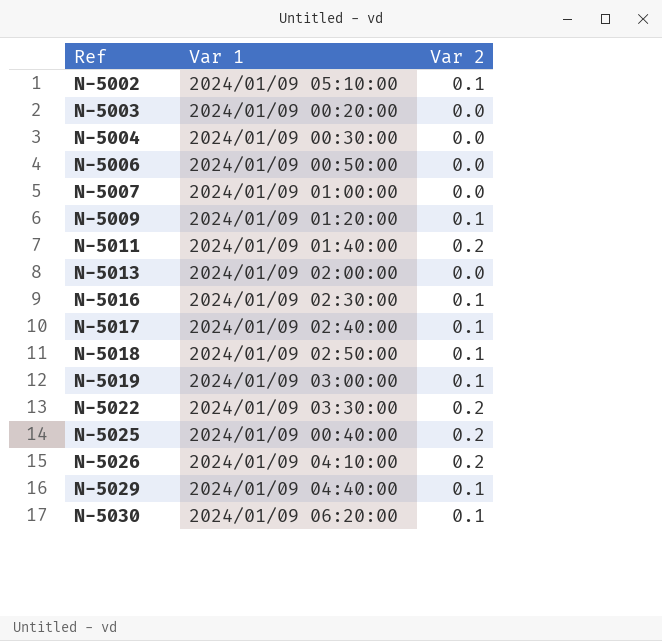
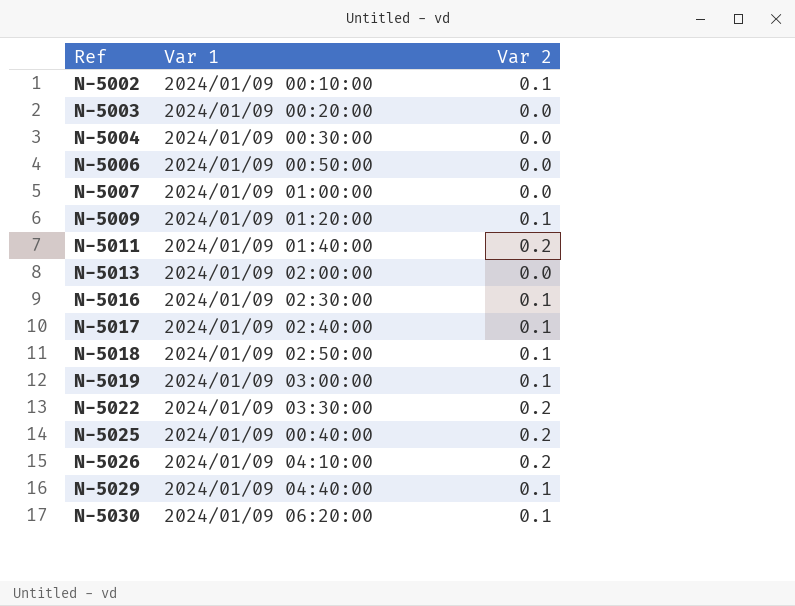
N-5002 | Var 1: 2024/01/09 05:10:00 -> 2024/01/09 00:10:00

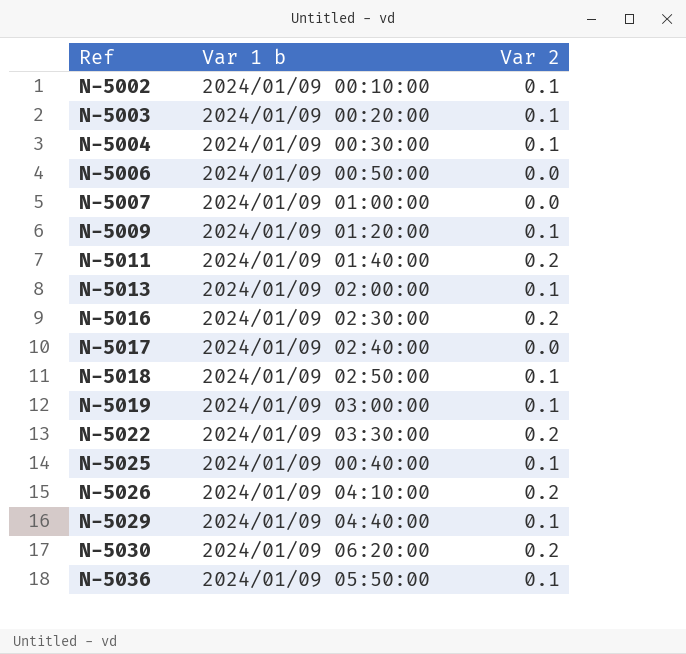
column name: Var 1 -> Var 1 b
N-5003 | Var 2: 0.0 -> 0.1
N-5004 | Var 2: 0.0 -> 0.1
N-5013 | Var 2: 0.0 -> 0.1
N-5016 | Var 2: 0.1 -> 0.2
N-5017 | Var 2: 0.1 -> 0.0
N-5025 | Var 2: 0.2 -> 0.1
N-5030 | Var 2: 0.1 -> 0.2
row N-5036: none -> 2024/01/09 05:50:00 | 0.1

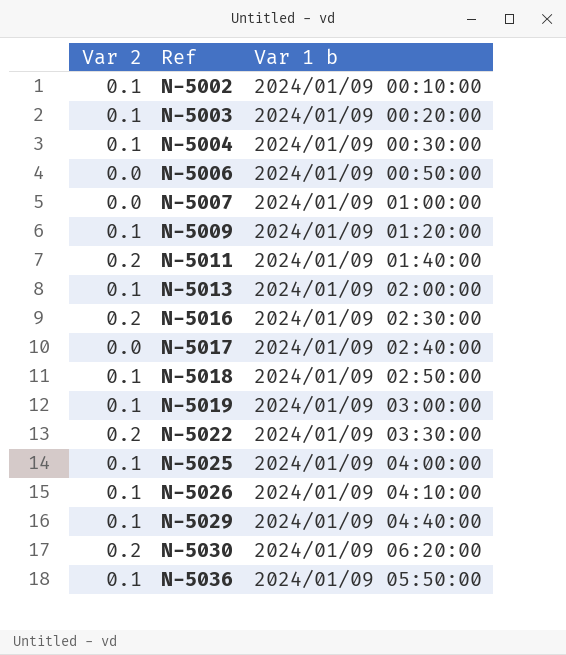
column Var 2 | position: 3 -> 1
N-5025 | Var 1 b: 2024/01/09 00:40:00 -> 2024/01/09 04:00:00
N-5026 | Var 2: 0.2 -> 0.1

